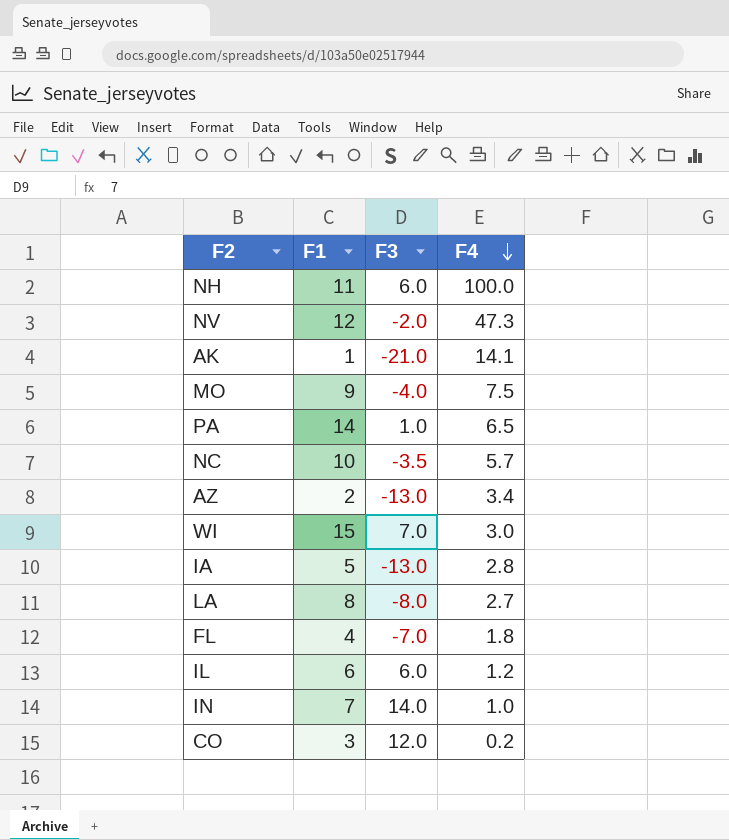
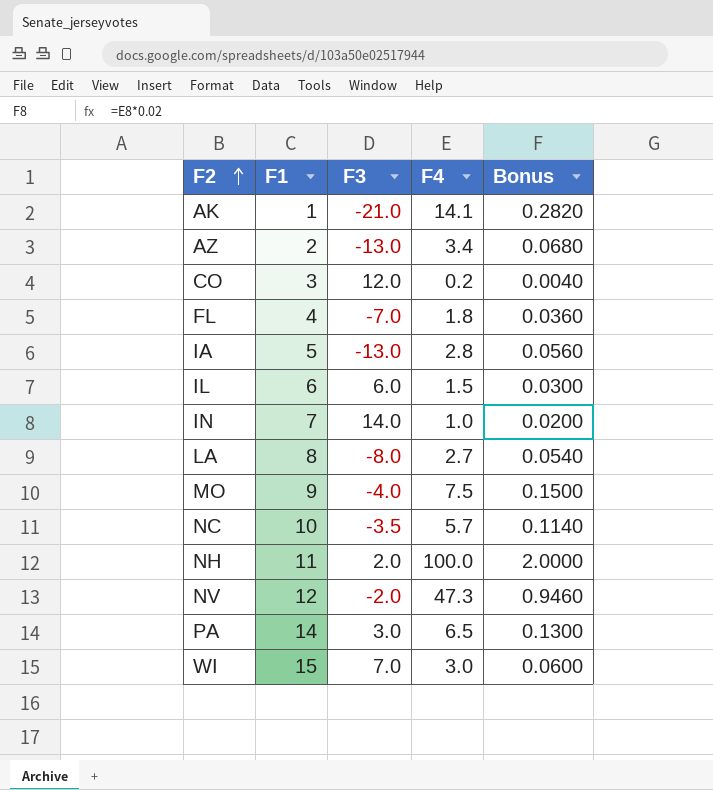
row order: F4 descending -> F2 ascending
column Bonus | formula: none -> [F4] * 0.02
IL | F4: 1.2 -> 1.5
NH | F3: 6.0 -> 2.0
PA | F3: 1.0 -> 3.0

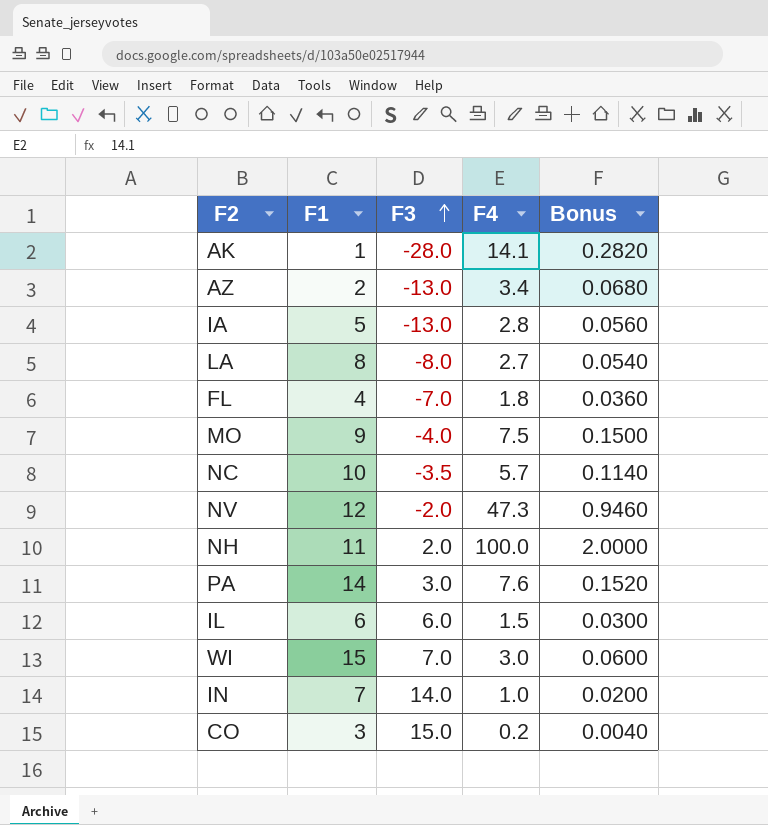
row order: F2 ascending -> F3 ascending
AK | F3: -21.0 -> -28.0
PA | F4: 6.5 -> 7.6
PA | Bonus: 0.1300 -> 0.1520
CO | F3: 12.0 -> 15.0

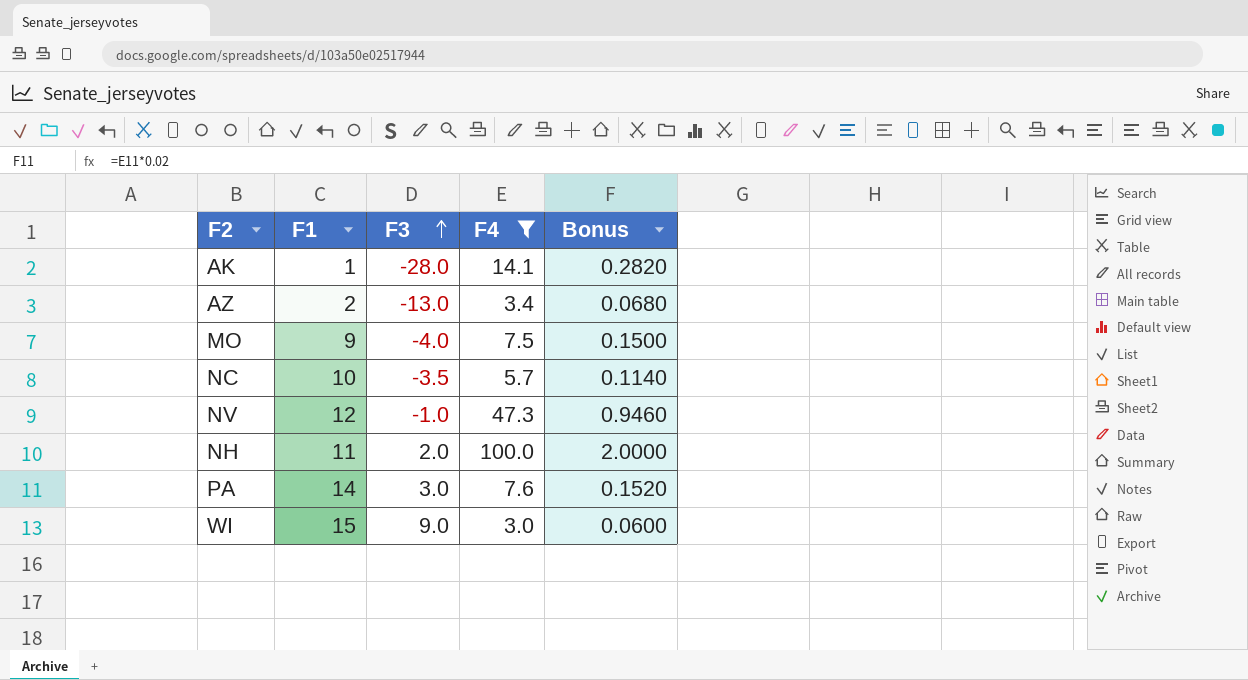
filter: none -> F4 >= 3.0
NV | F3: -2.0 -> -1.0
WI | F3: 7.0 -> 9.0

